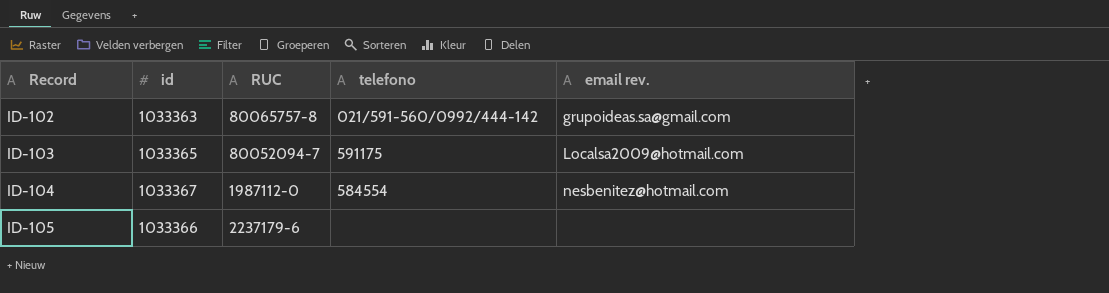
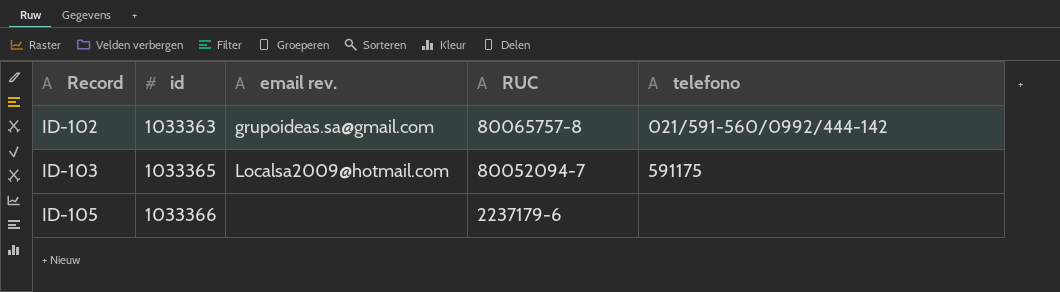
column email rev. | position: 5 -> 3
row ID-104: 1033367 | 1987112-0 | 584554 | nesbenitez@hotmail.com -> none

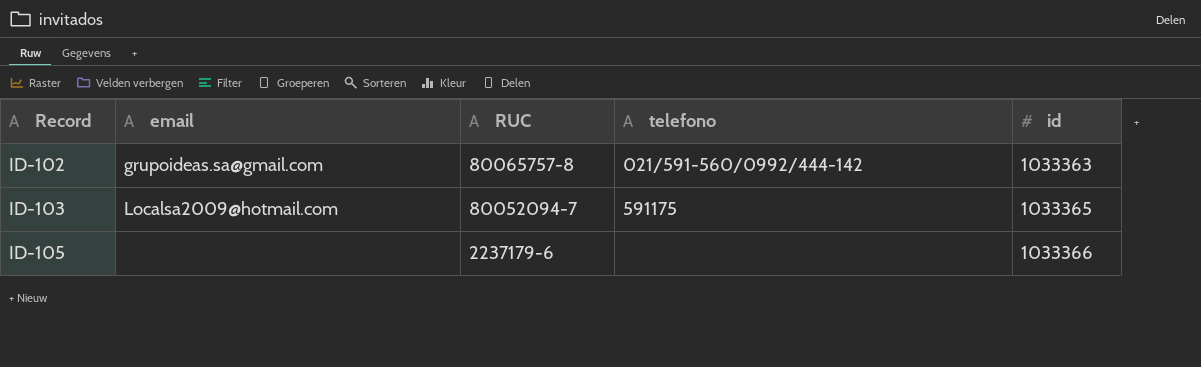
column name: email rev. -> email
column id | position: 2 -> 5

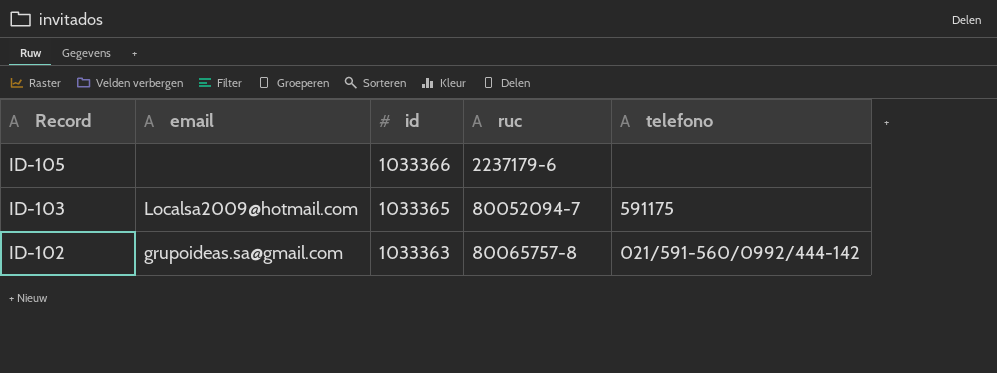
row order: Record ascending -> Record descending
column id | position: 5 -> 3
column name: RUC -> ruc

